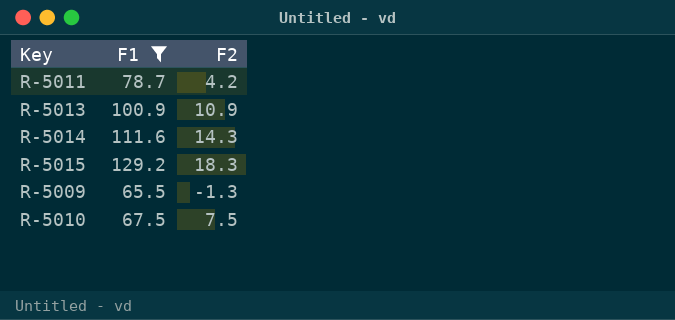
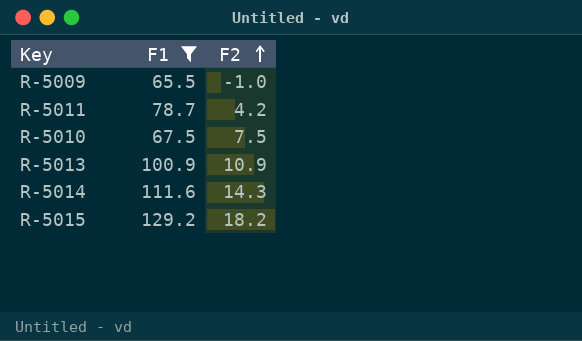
row order: none -> F2 ascending
R-5009 | F2: -1.3 -> -1.0
R-5015 | F2: 18.3 -> 18.2

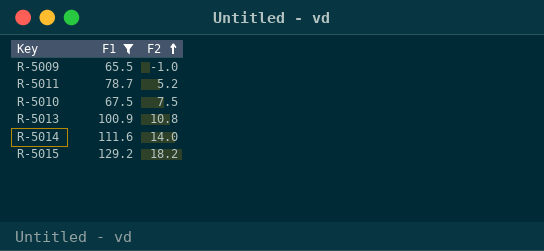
R-5011 | F2: 4.2 -> 5.2
R-5013 | F2: 10.9 -> 10.8
R-5014 | F2: 14.3 -> 14.0

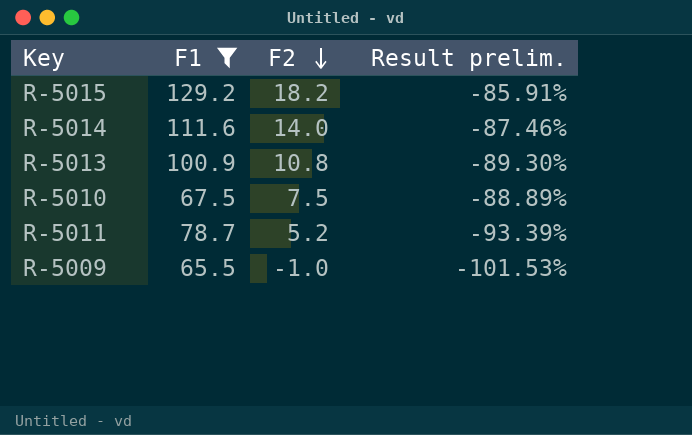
row order: F2 ascending -> F2 descending
column Result prelim. | formula: none -> ([F2] - [F1]) / [F1]

